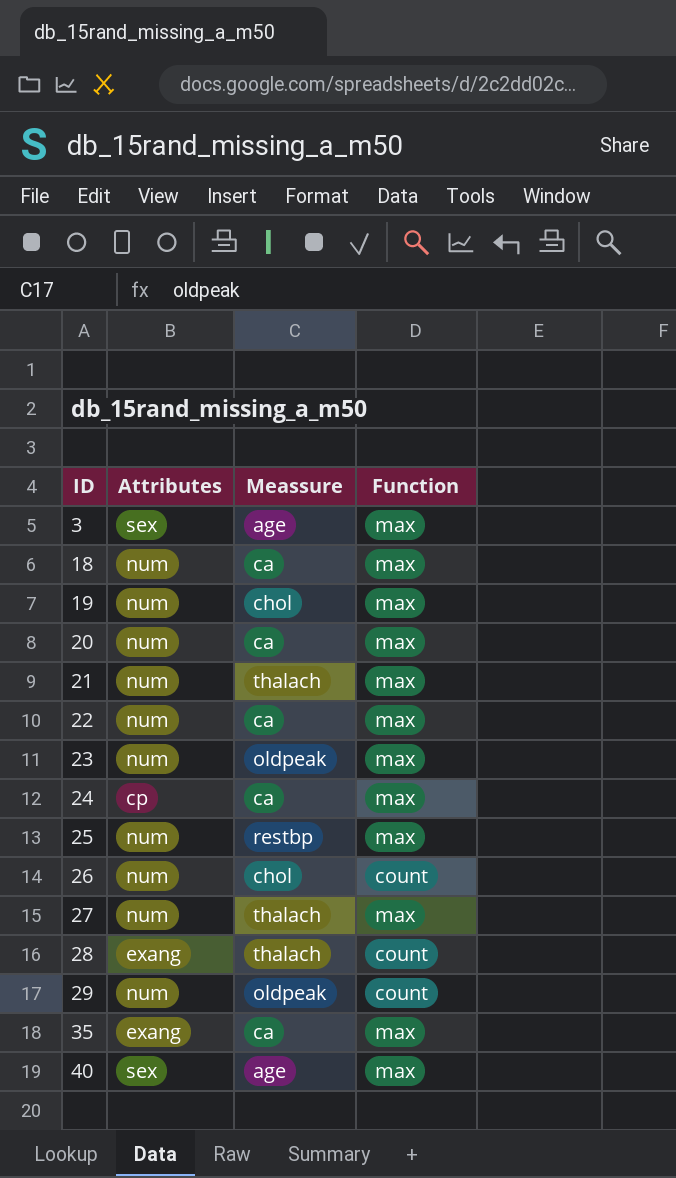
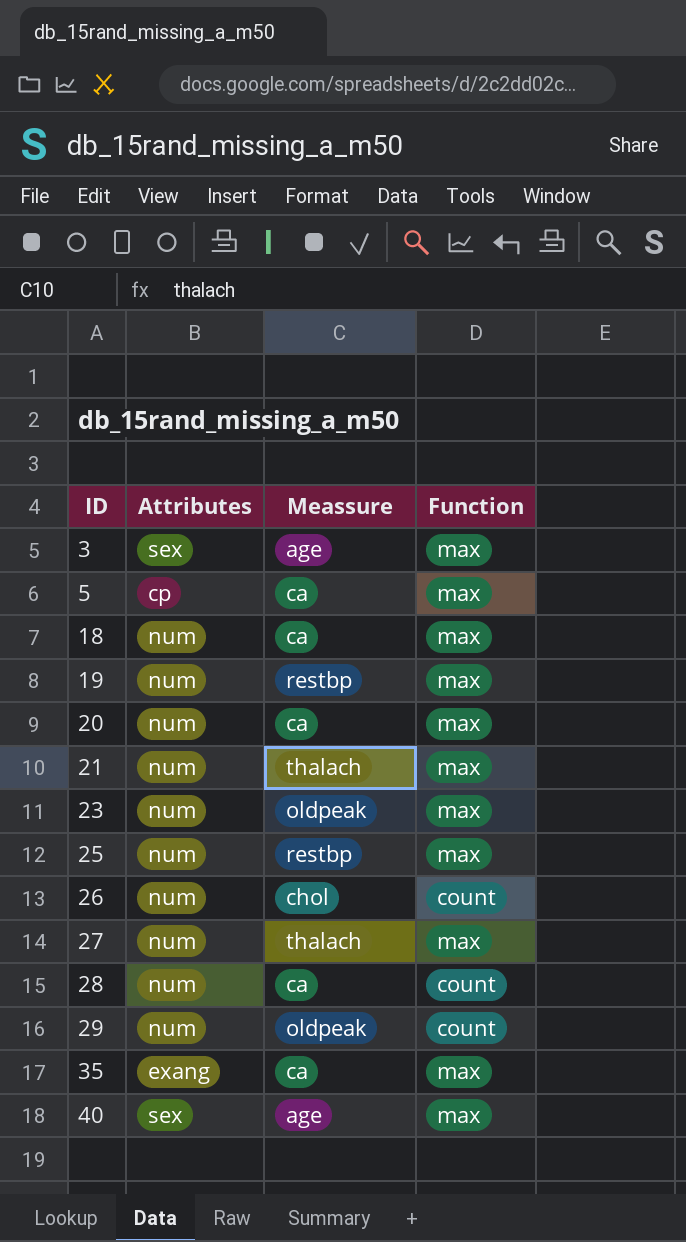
row 22: num | ca | max -> none
row 24: cp | ca | max -> none
row 5: none -> cp | ca | max
19 | Meassure: chol -> restbp
28 | Attributes: exang -> num
28 | Meassure: thalach -> ca

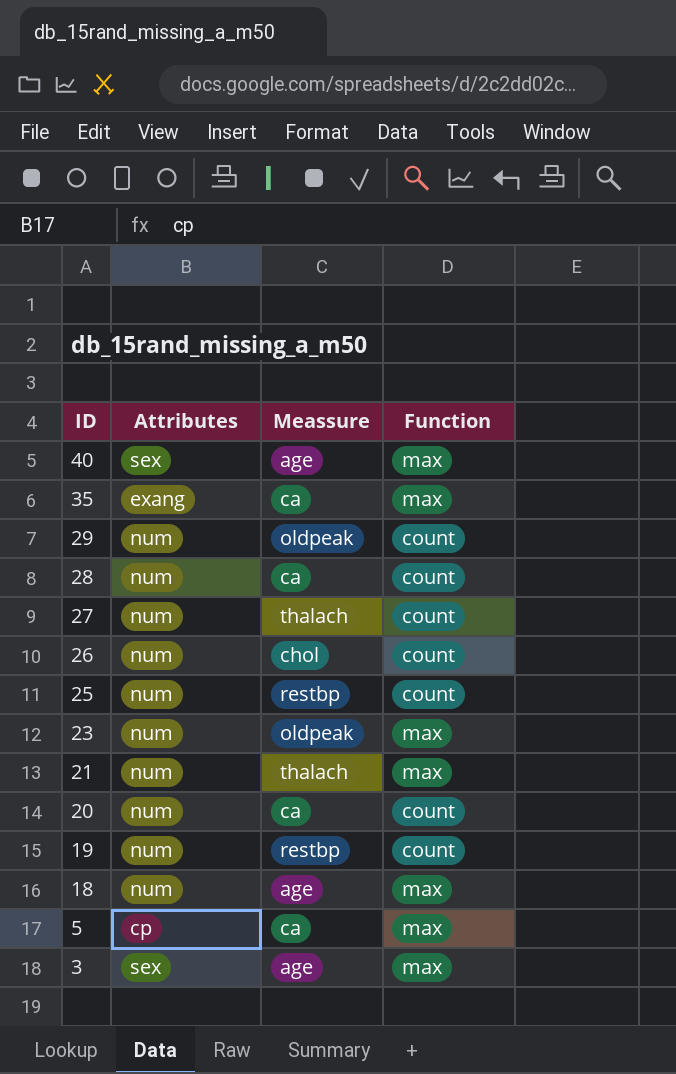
row order: ID ascending -> ID descending
27 | Function: max -> count
25 | Function: max -> count
20 | Function: max -> count
19 | Function: max -> count
18 | Meassure: ca -> age

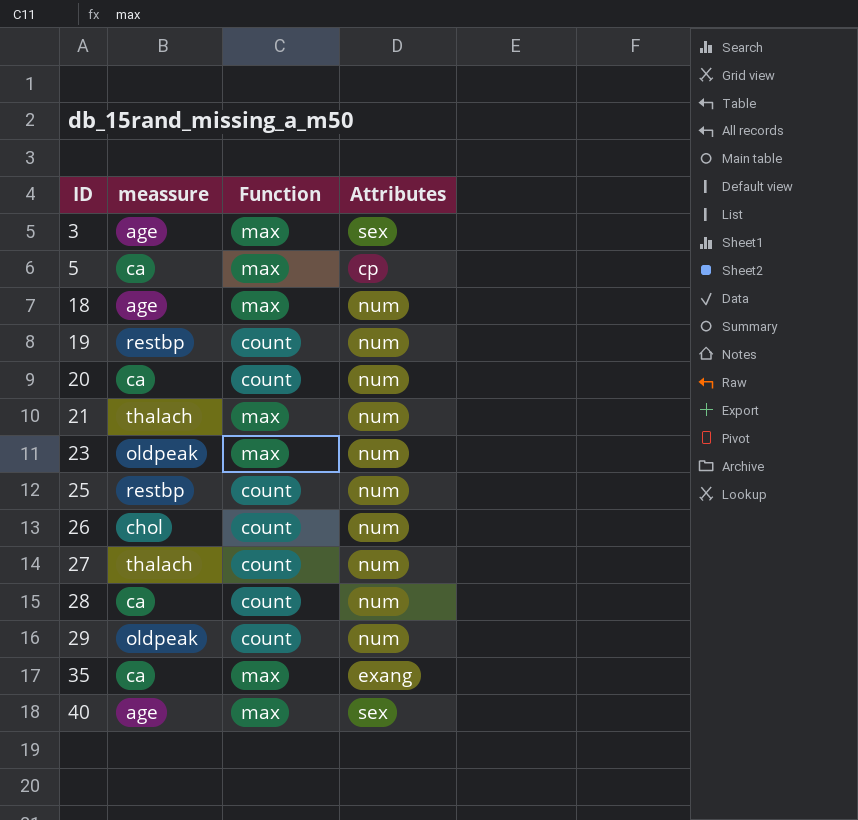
row order: ID descending -> ID ascending
column name: Meassure -> meassure
column Attributes | position: 2 -> 4

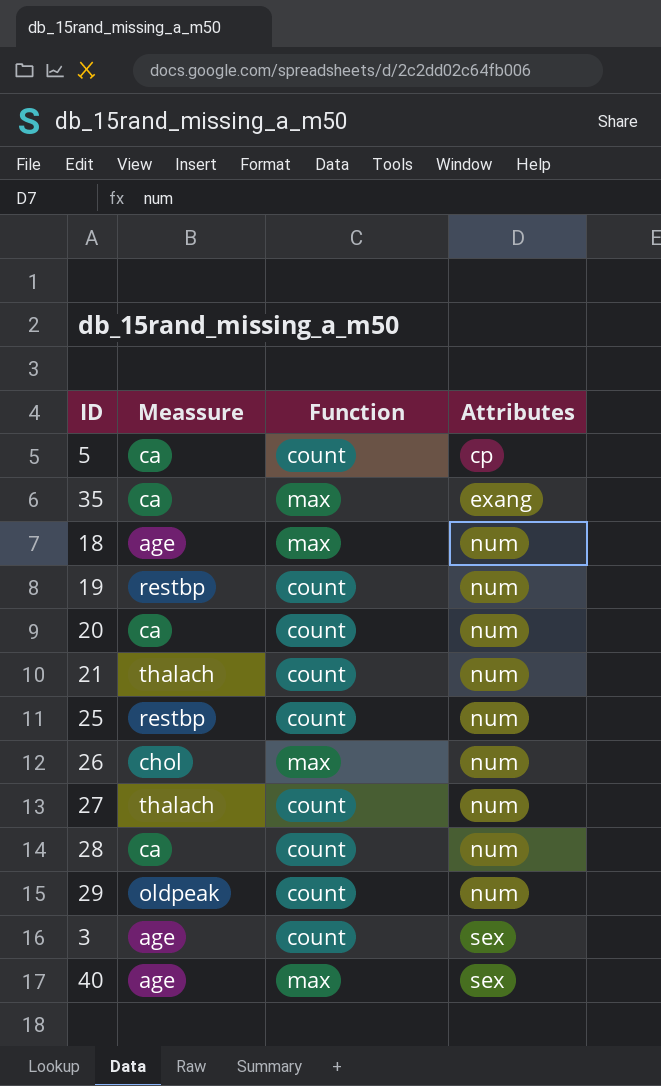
row order: ID ascending -> Attributes ascending
column name: meassure -> Meassure
row 23: oldpeak | max | num -> none
5 | Function: max -> count
21 | Function: max -> count
26 | Function: count -> max
3 | Function: max -> count

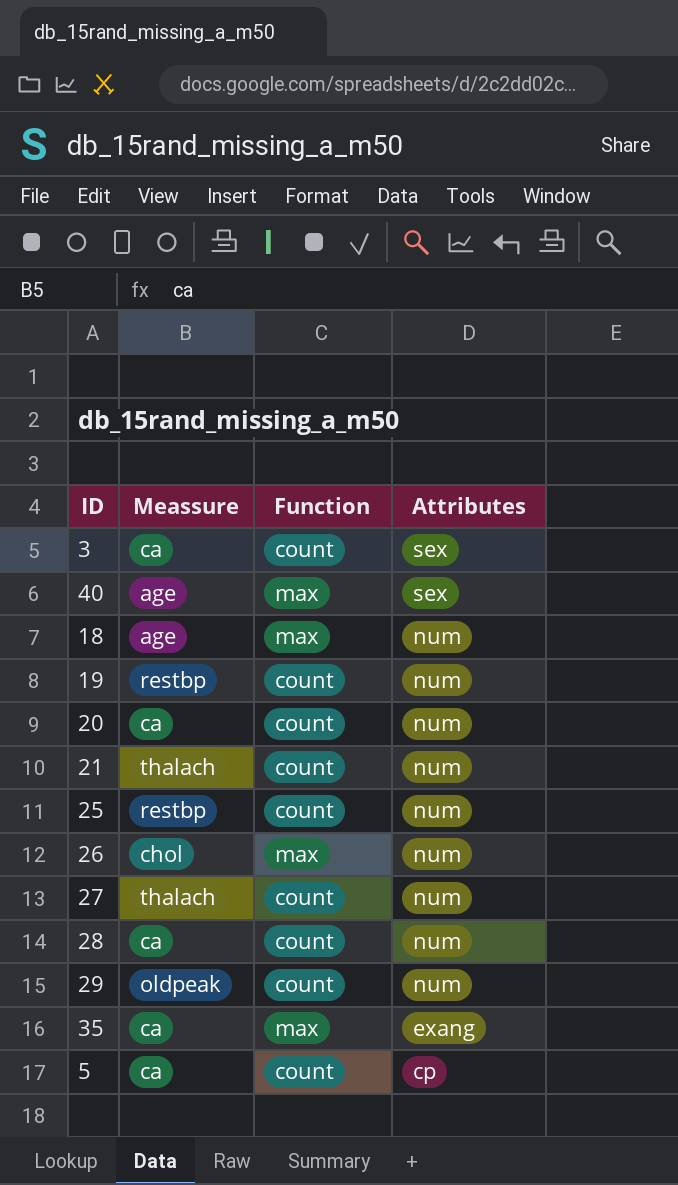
row order: Attributes ascending -> Attributes descending
3 | Meassure: age -> ca

